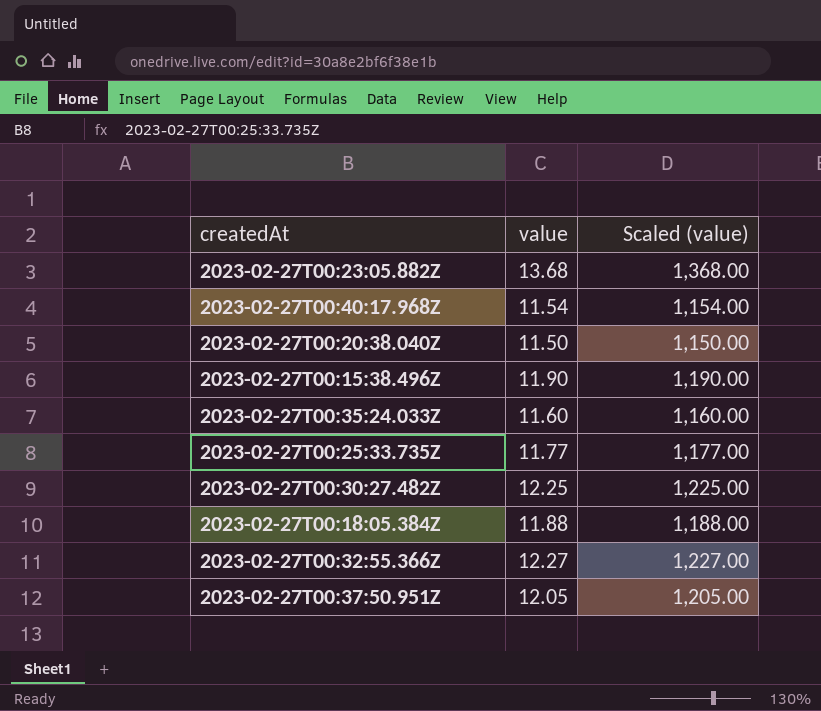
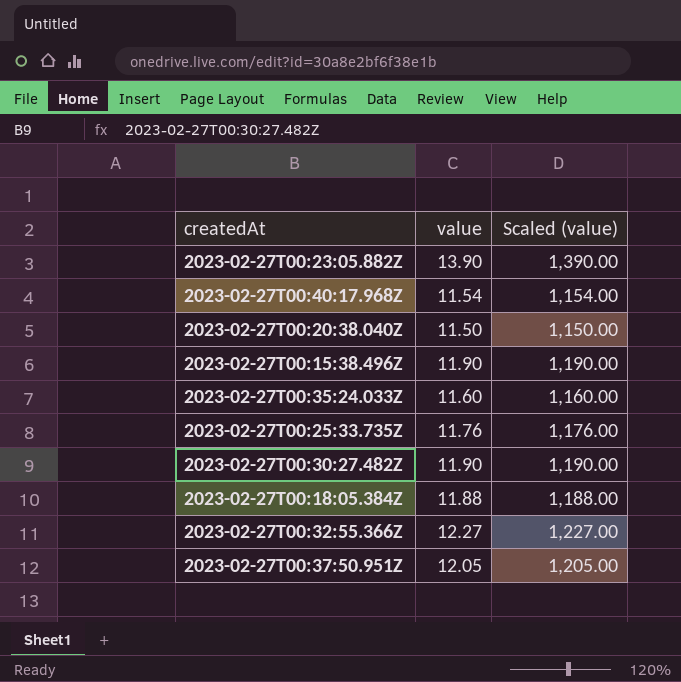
2023-02-27T00:23:05.882Z | value: 13.68 -> 13.90
2023-02-27T00:23:05.882Z | Scaled (value): 1,368.00 -> 1,390.00
2023-02-27T00:25:33.735Z | value: 11.77 -> 11.76
2023-02-27T00:25:33.735Z | Scaled (value): 1,177.00 -> 1,176.00
2023-02-27T00:30:27.482Z | value: 12.25 -> 11.90
2023-02-27T00:30:27.482Z | Scaled (value): 1,225.00 -> 1,190.00

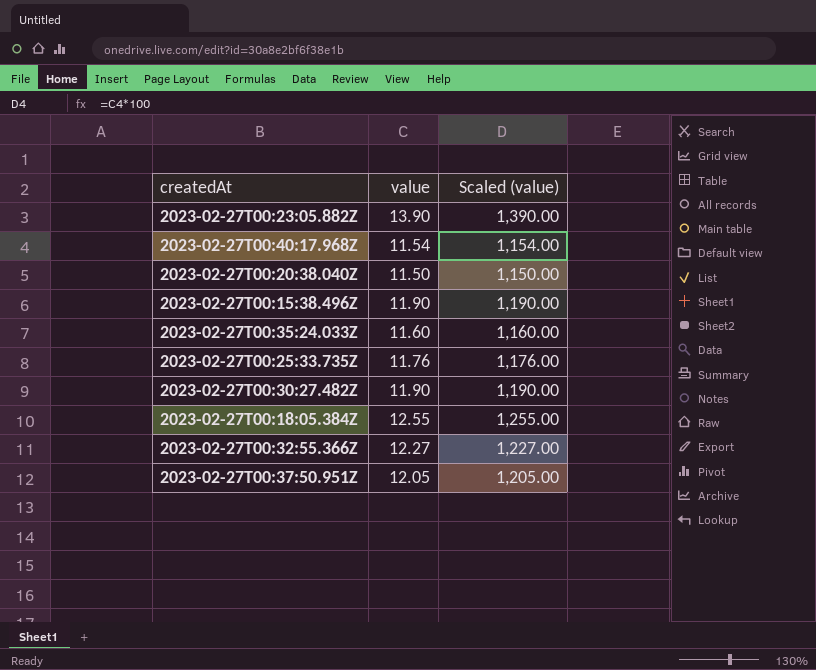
2023-02-27T00:18:05.384Z | value: 11.88 -> 12.55
2023-02-27T00:18:05.384Z | Scaled (value): 1,188.00 -> 1,255.00

